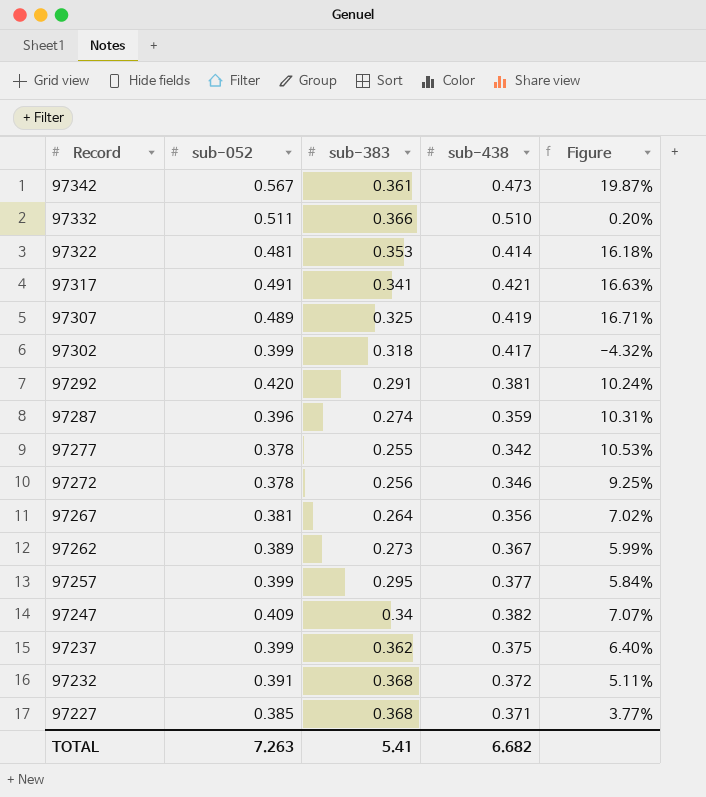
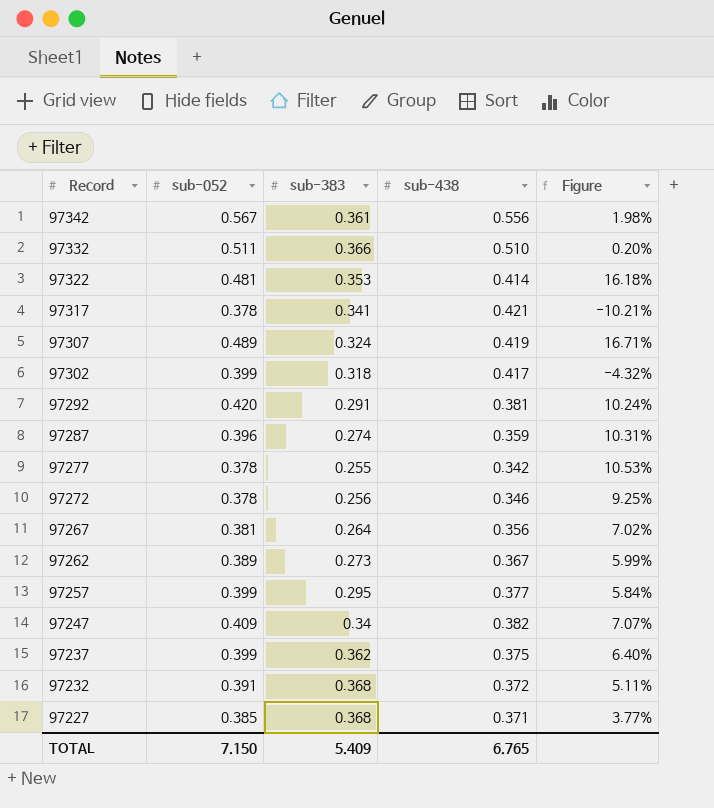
97342 | sub-438: 0.473 -> 0.556
97342 | Figure: 19.87% -> 1.98%
97317 | sub-052: 0.491 -> 0.378
97317 | Figure: 16.63% -> -10.21%
97307 | sub-383: 0.325 -> 0.324
TOTAL | sub-052: 7.263 -> 7.150
TOTAL | sub-383: 5.41 -> 5.409
TOTAL | sub-438: 6.682 -> 6.765

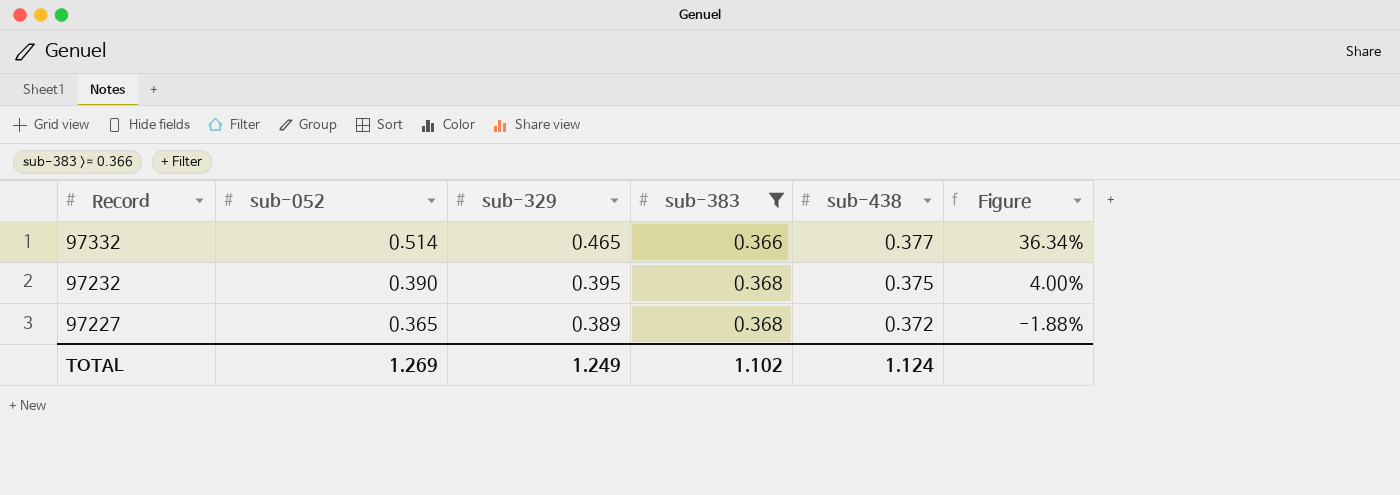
filter: none -> sub-383 >= 0.366
column sub-329 | position: none -> 3
97332 | sub-052: 0.511 -> 0.514
97332 | sub-438: 0.510 -> 0.377
97332 | Figure: 0.20% -> 36.34%
97232 | sub-052: 0.391 -> 0.390
97232 | sub-438: 0.372 -> 0.375
97232 | Figure: 5.11% -> 4.00%
97227 | sub-052: 0.385 -> 0.365
97227 | sub-438: 0.371 -> 0.372
97227 | Figure: 3.77% -> -1.88%
TOTAL | sub-052: 7.150 -> 1.269
TOTAL | sub-383: 5.409 -> 1.102
TOTAL | sub-438: 6.765 -> 1.124

